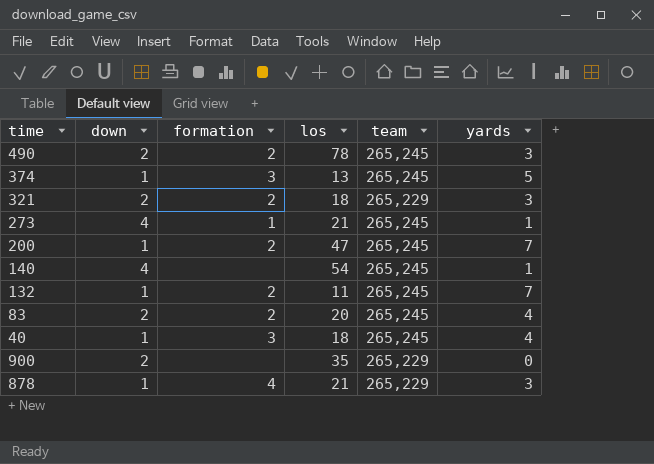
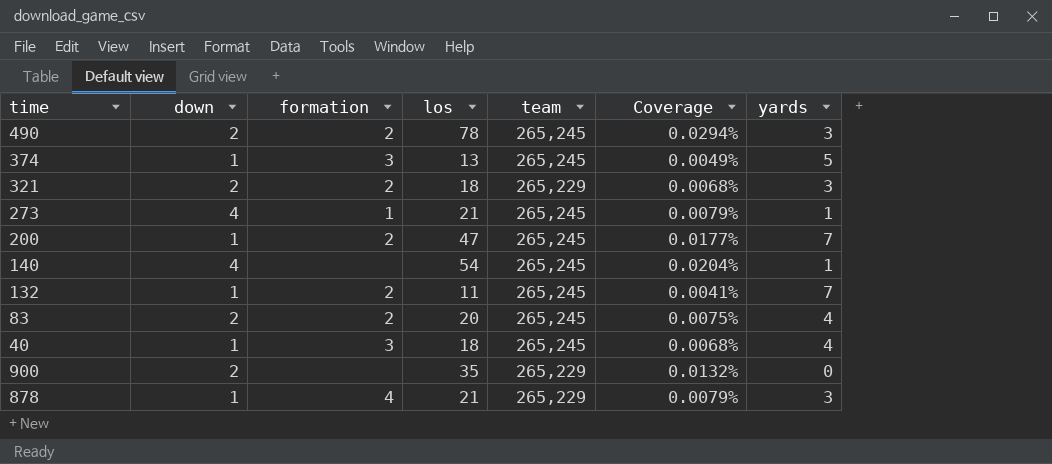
column Coverage | formula: none -> [los] / [team]

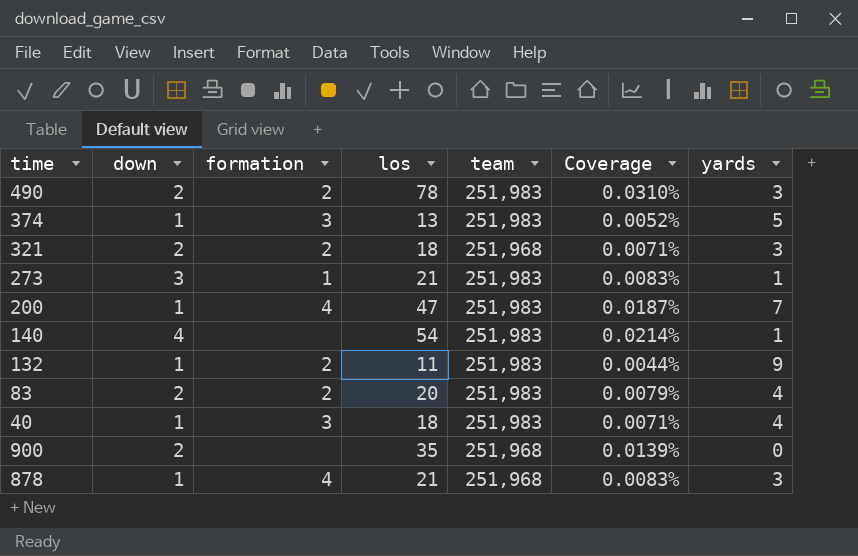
490 | team: 265,245 -> 251,983
490 | Coverage: 0.0294% -> 0.0310%
374 | team: 265,245 -> 251,983
374 | Coverage: 0.0049% -> 0.0052%
321 | team: 265,229 -> 251,968
321 | Coverage: 0.0068% -> 0.0071%
273 | down: 4 -> 3
273 | team: 265,245 -> 251,983
273 | Coverage: 0.0079% -> 0.0083%
200 | formation: 2 -> 4
200 | team: 265,245 -> 251,983
200 | Coverage: 0.0177% -> 0.0187%
140 | team: 265,245 -> 251,983
140 | Coverage: 0.0204% -> 0.0214%
132 | team: 265,245 -> 251,983
132 | Coverage: 0.0041% -> 0.0044%
132 | yards: 7 -> 9
83 | team: 265,245 -> 251,983
83 | Coverage: 0.0075% -> 0.0079%
40 | team: 265,245 -> 251,983
40 | Coverage: 0.0068% -> 0.0071%
900 | team: 265,229 -> 251,968
900 | Coverage: 0.0132% -> 0.0139%
878 | team: 265,229 -> 251,968
878 | Coverage: 0.0079% -> 0.0083%

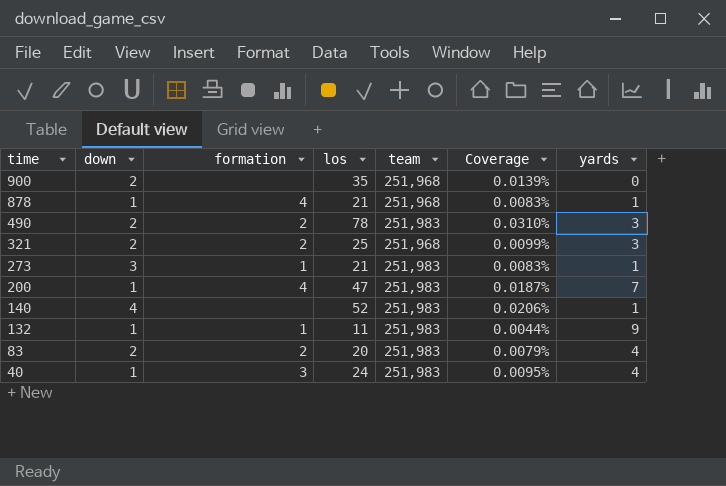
row order: none -> time descending
row 374: 1 | 3 | 13 | 251,983 | 0.0052% | 5 -> none
878 | yards: 3 -> 1
321 | los: 18 -> 25
321 | Coverage: 0.0071% -> 0.0099%
140 | los: 54 -> 52
140 | Coverage: 0.0214% -> 0.0206%
132 | formation: 2 -> 1
40 | los: 18 -> 24
40 | Coverage: 0.0071% -> 0.0095%

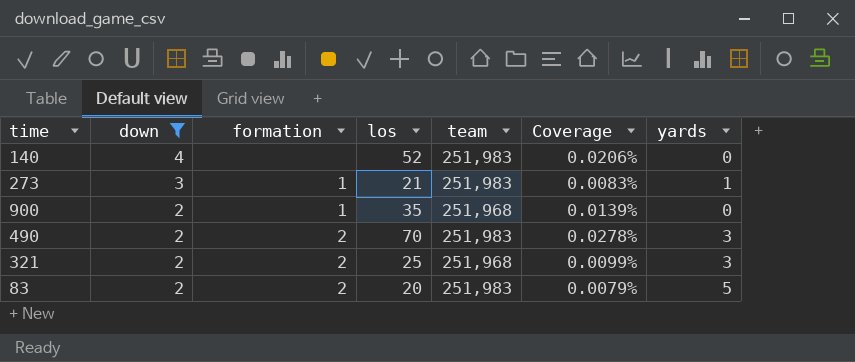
filter: none -> down != 1
row order: time descending -> down descending
140 | yards: 1 -> 0
900 | formation: none -> 1
490 | los: 78 -> 70
490 | Coverage: 0.0310% -> 0.0278%
83 | yards: 4 -> 5

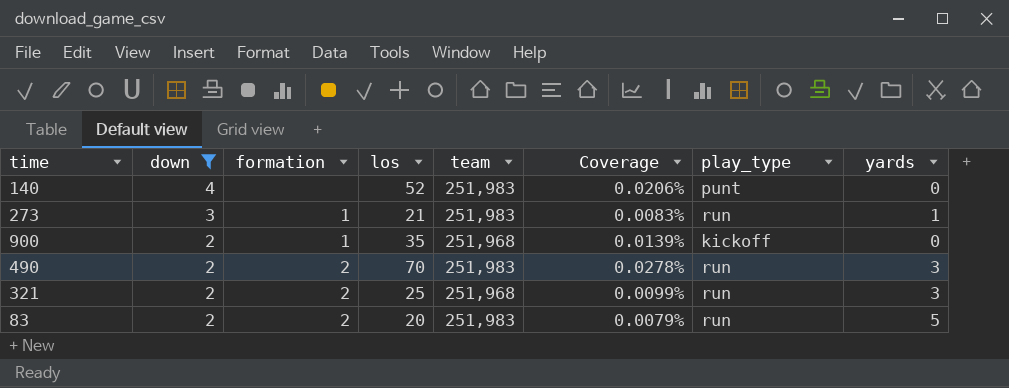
column play_type | position: none -> 7

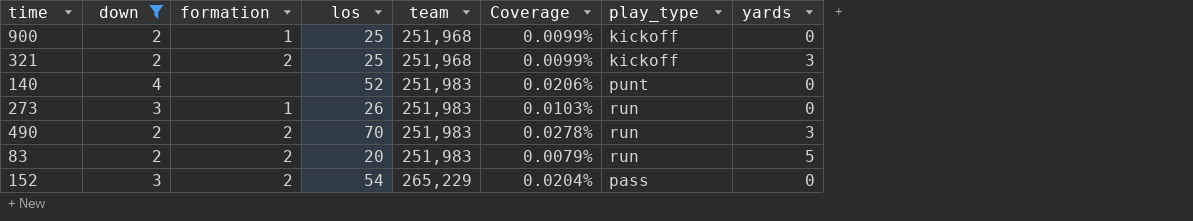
row order: down descending -> team ascending
900 | los: 35 -> 25
900 | Coverage: 0.0139% -> 0.0099%
321 | play_type: run -> kickoff
273 | los: 21 -> 26
273 | Coverage: 0.0083% -> 0.0103%
273 | yards: 1 -> 0
row 152: none -> 3 | 2 | 54 | 265,229 | 0.0204% | pass | 0

